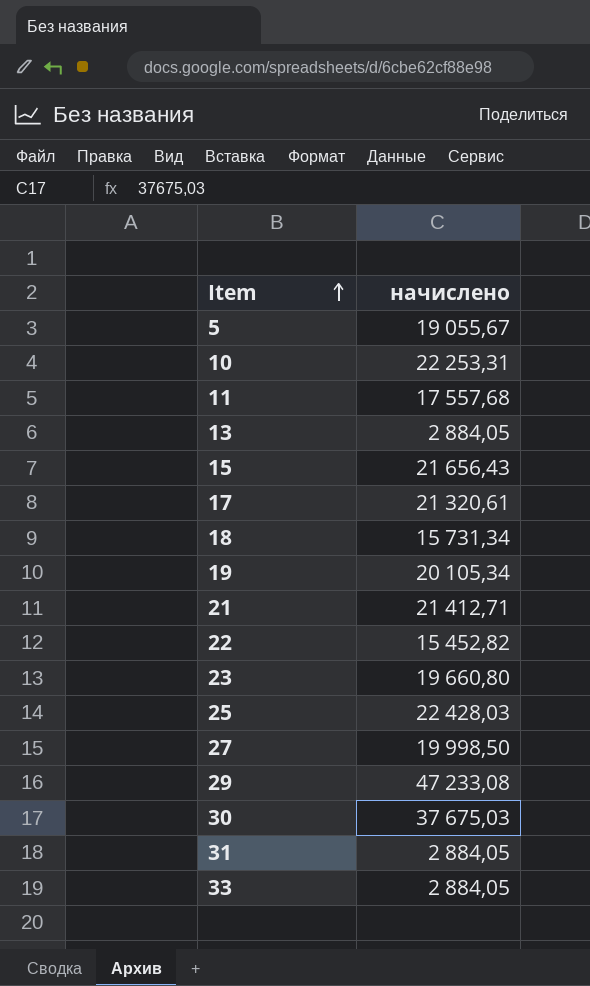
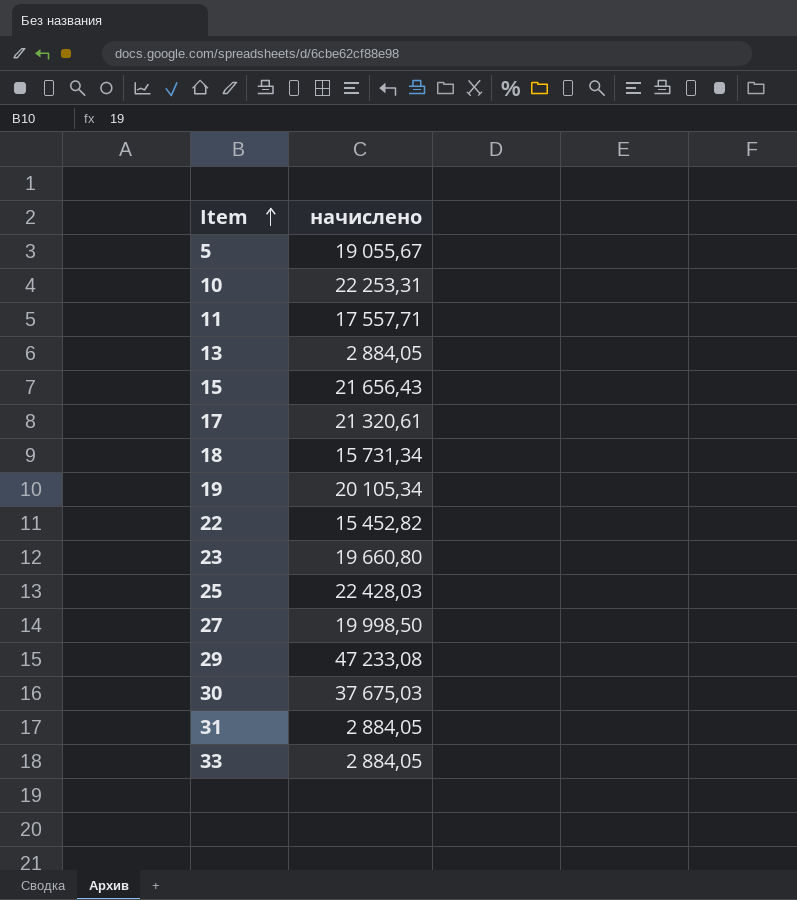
row 21: 21 412,71 -> none
11 | начислено: 17 557,68 -> 17 557,71

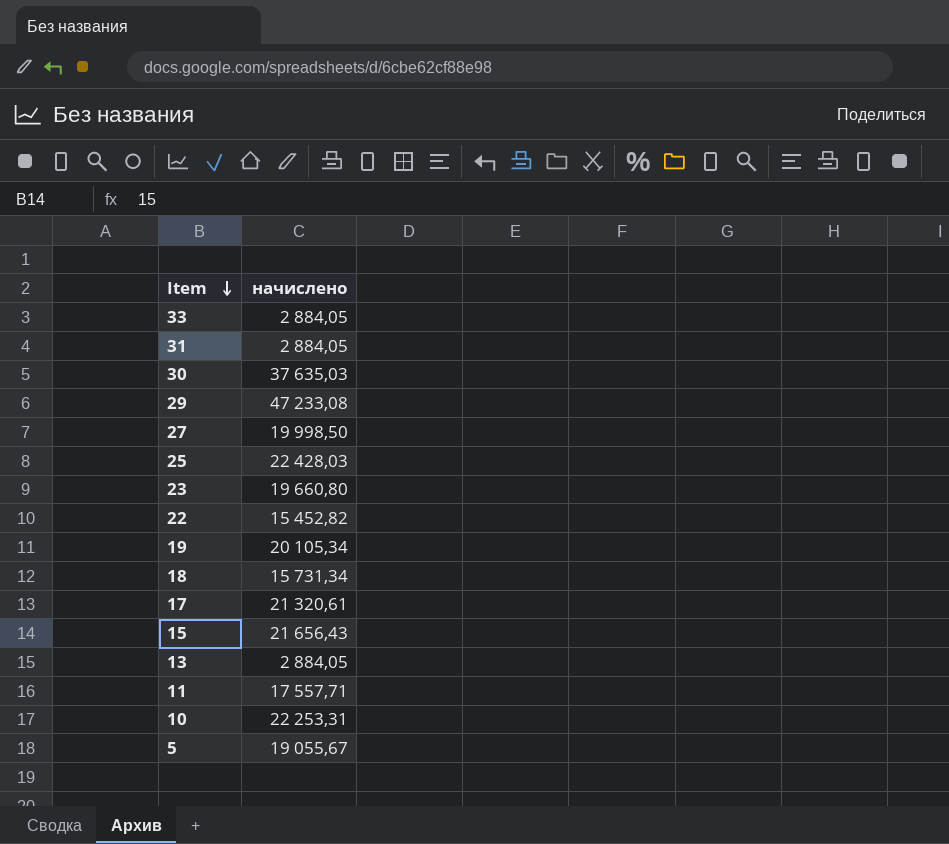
row order: Item ascending -> Item descending
30 | начислено: 37 675,03 -> 37 635,03

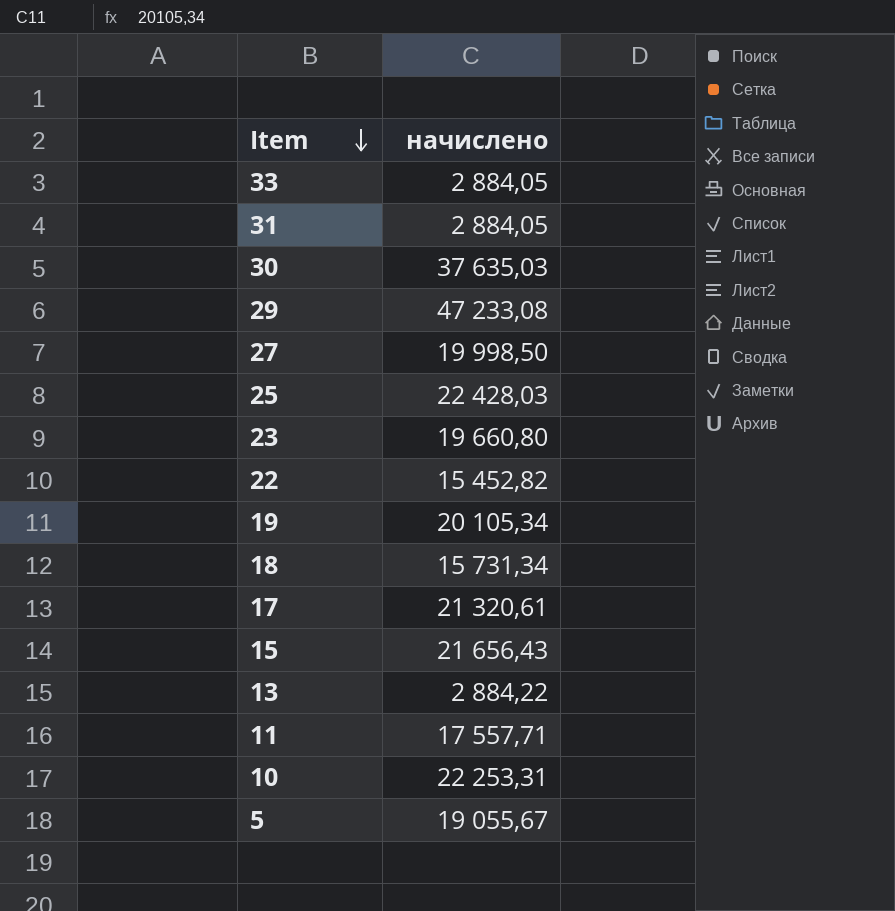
13 | начислено: 2 884,05 -> 2 884,22

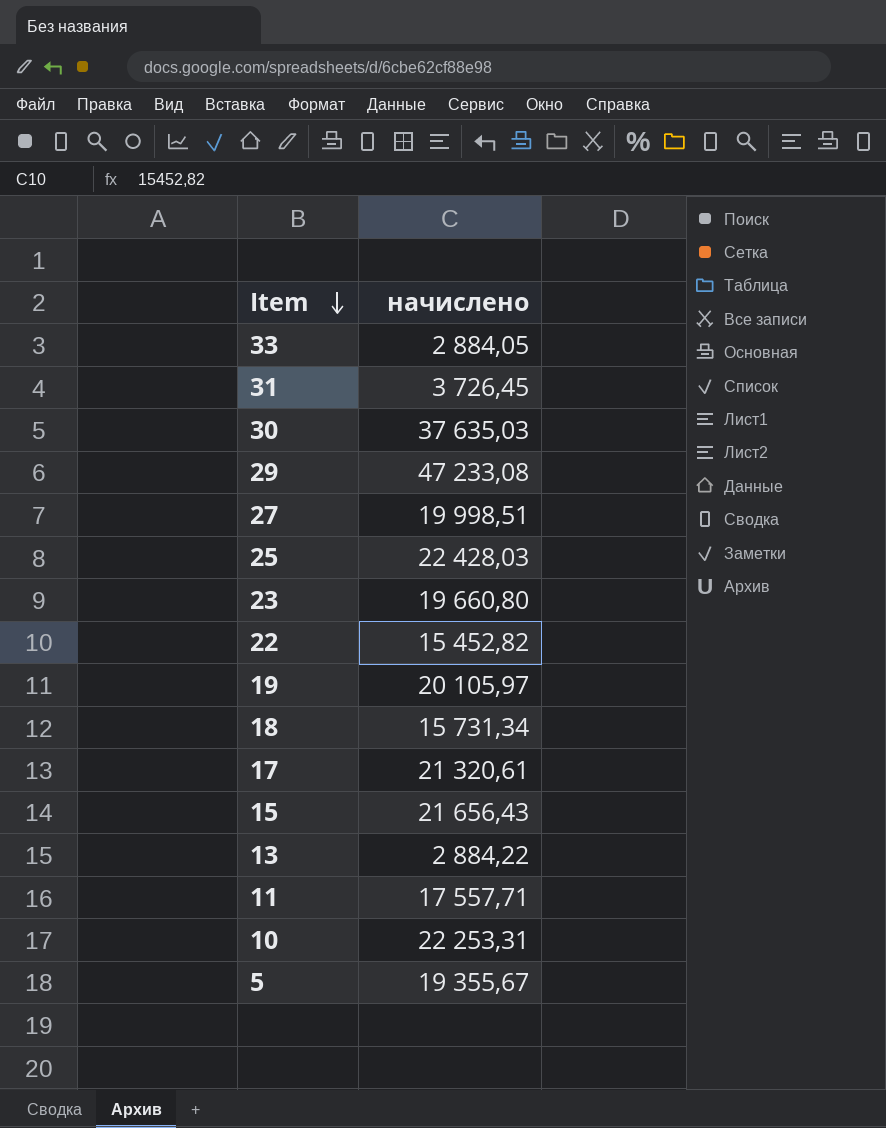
31 | начислено: 2 884,05 -> 3 726,45
27 | начислено: 19 998,50 -> 19 998,51
19 | начислено: 20 105,34 -> 20 105,97
5 | начислено: 19 055,67 -> 19 355,67

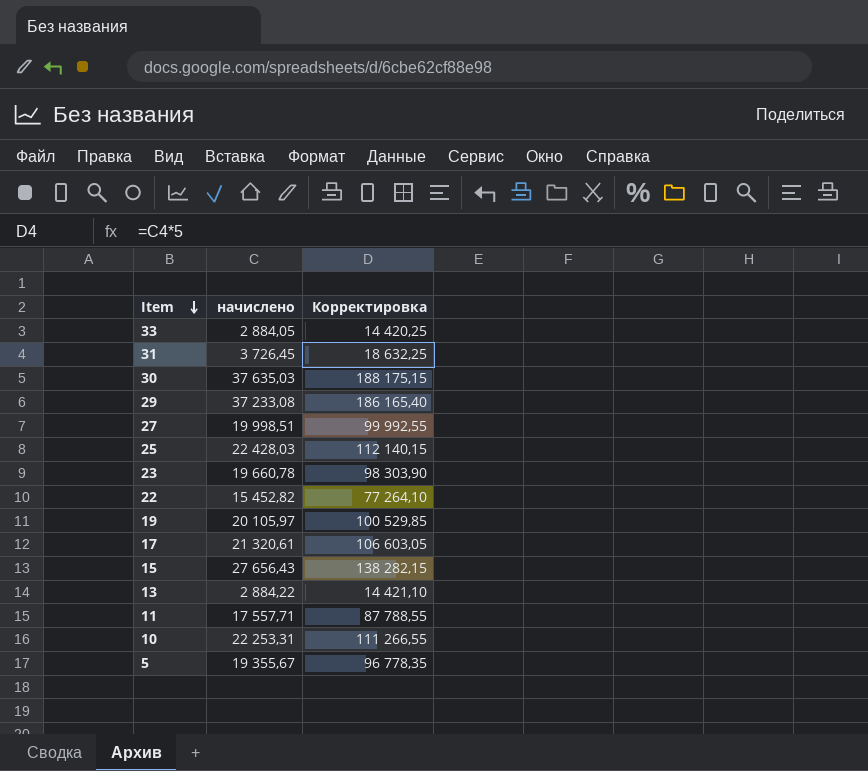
column Корректировка | formula: none -> [начислено] * 5
row 18: 15 731,34 -> none
29 | начислено: 47 233,08 -> 37 233,08
23 | начислено: 19 660,80 -> 19 660,78
15 | начислено: 21 656,43 -> 27 656,43

